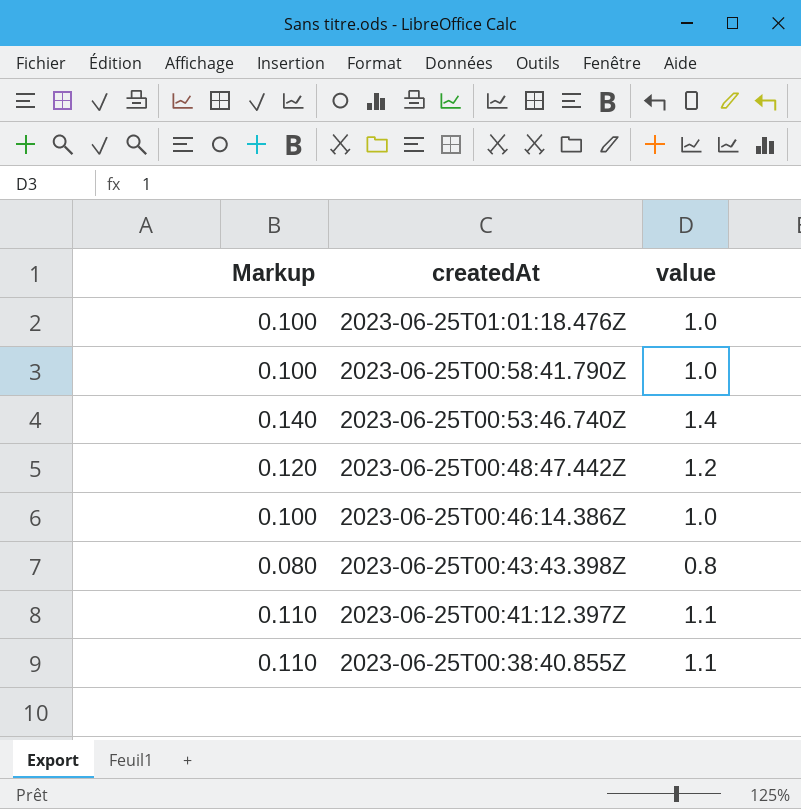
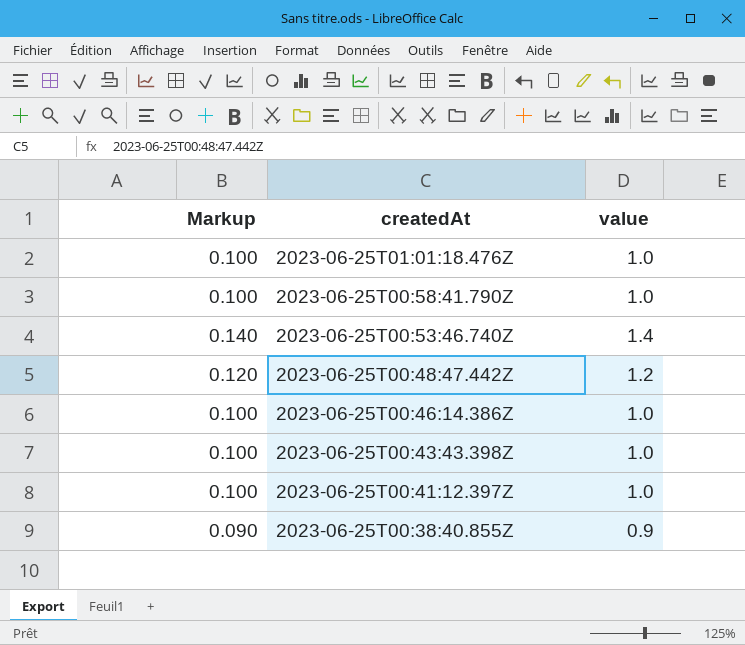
2023-06-25T00:43:43.398Z | Markup: 0.080 -> 0.100
2023-06-25T00:43:43.398Z | value: 0.8 -> 1.0
2023-06-25T00:41:12.397Z | Markup: 0.110 -> 0.100
2023-06-25T00:41:12.397Z | value: 1.1 -> 1.0
2023-06-25T00:38:40.855Z | Markup: 0.110 -> 0.090
2023-06-25T00:38:40.855Z | value: 1.1 -> 0.9

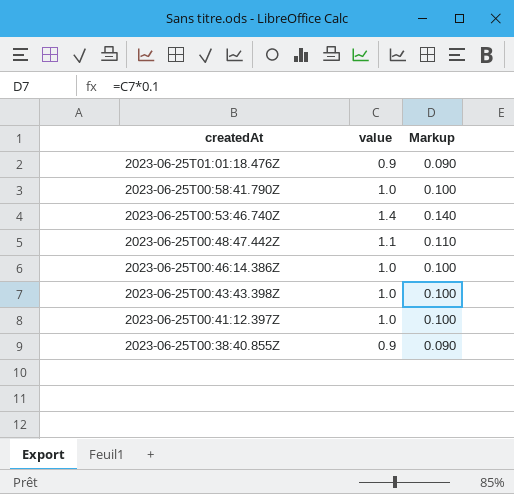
column Markup | position: 1 -> 3
2023-06-25T01:01:18.476Z | value: 1.0 -> 0.9
2023-06-25T01:01:18.476Z | Markup: 0.100 -> 0.090
2023-06-25T00:48:47.442Z | value: 1.2 -> 1.1
2023-06-25T00:48:47.442Z | Markup: 0.120 -> 0.110

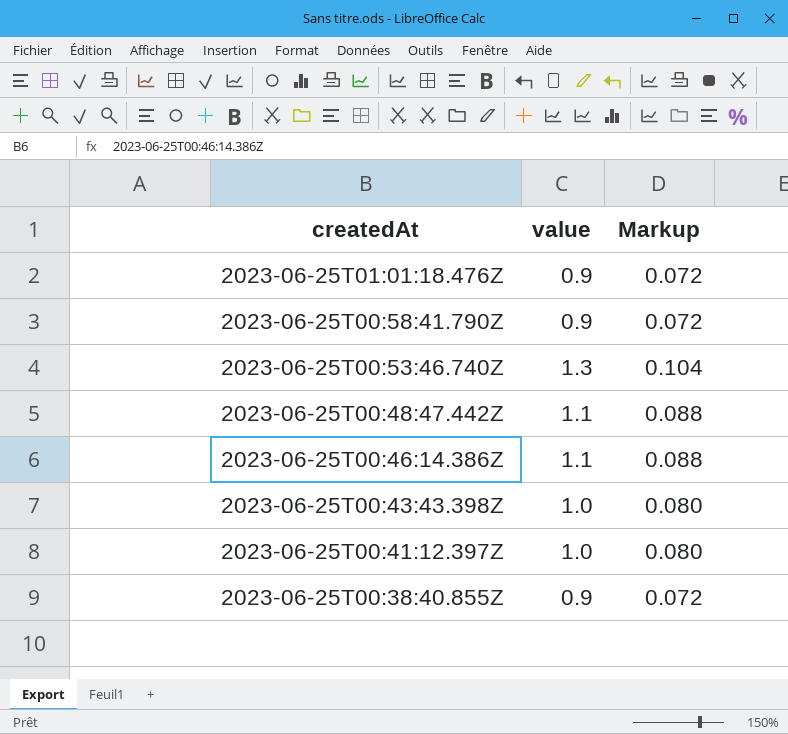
column Markup | formula: [value] * 0.1 -> [value] * 0.08
2023-06-25T00:58:41.790Z | value: 1.0 -> 0.9
2023-06-25T00:53:46.740Z | value: 1.4 -> 1.3
2023-06-25T00:46:14.386Z | value: 1.0 -> 1.1

